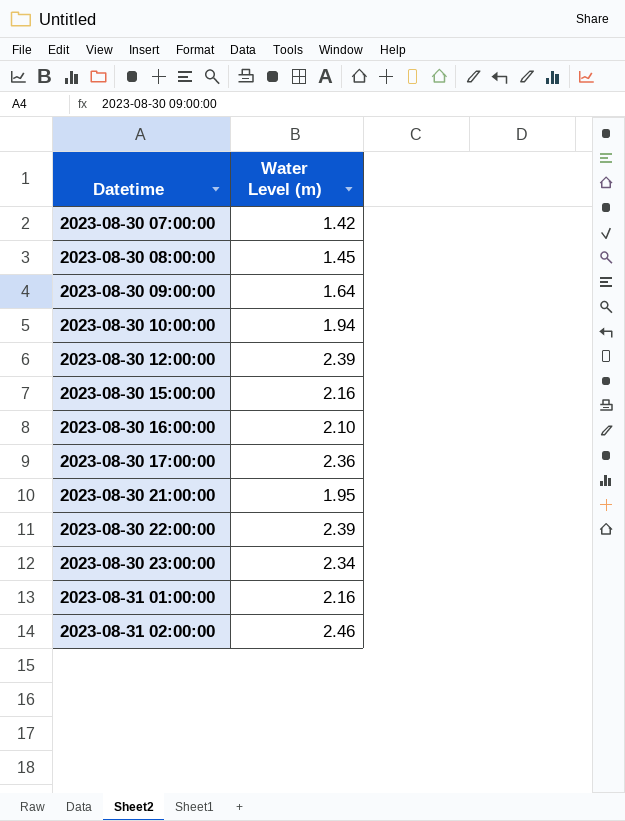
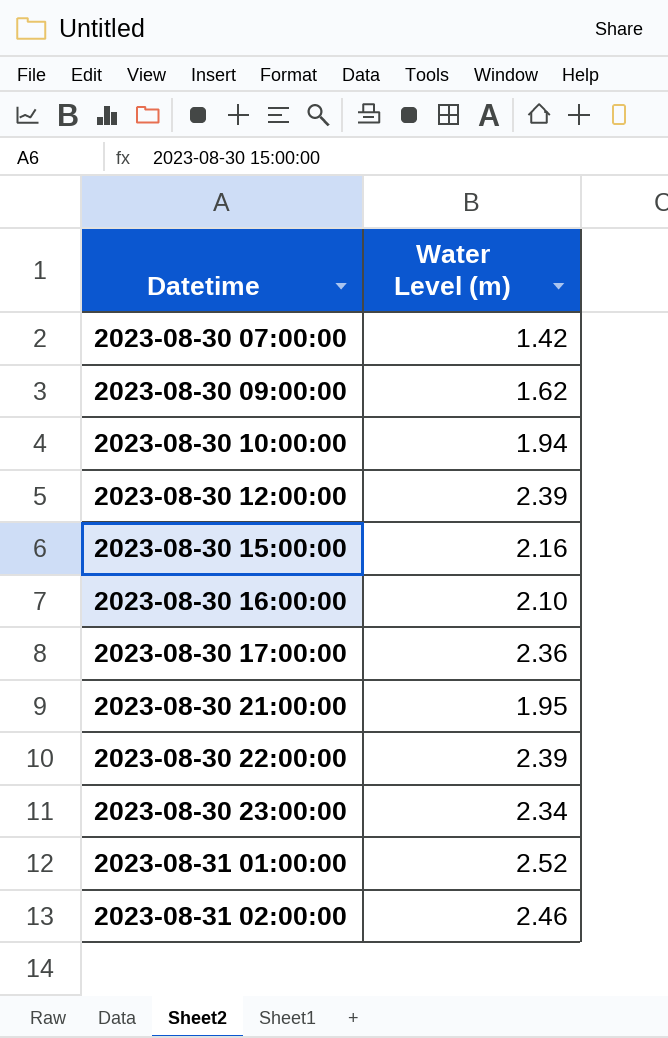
row 2023-08-30 08:00:00: 1.45 -> none
2023-08-30 09:00:00 | Water Level (m): 1.64 -> 1.62
2023-08-31 01:00:00 | Water Level (m): 2.16 -> 2.52

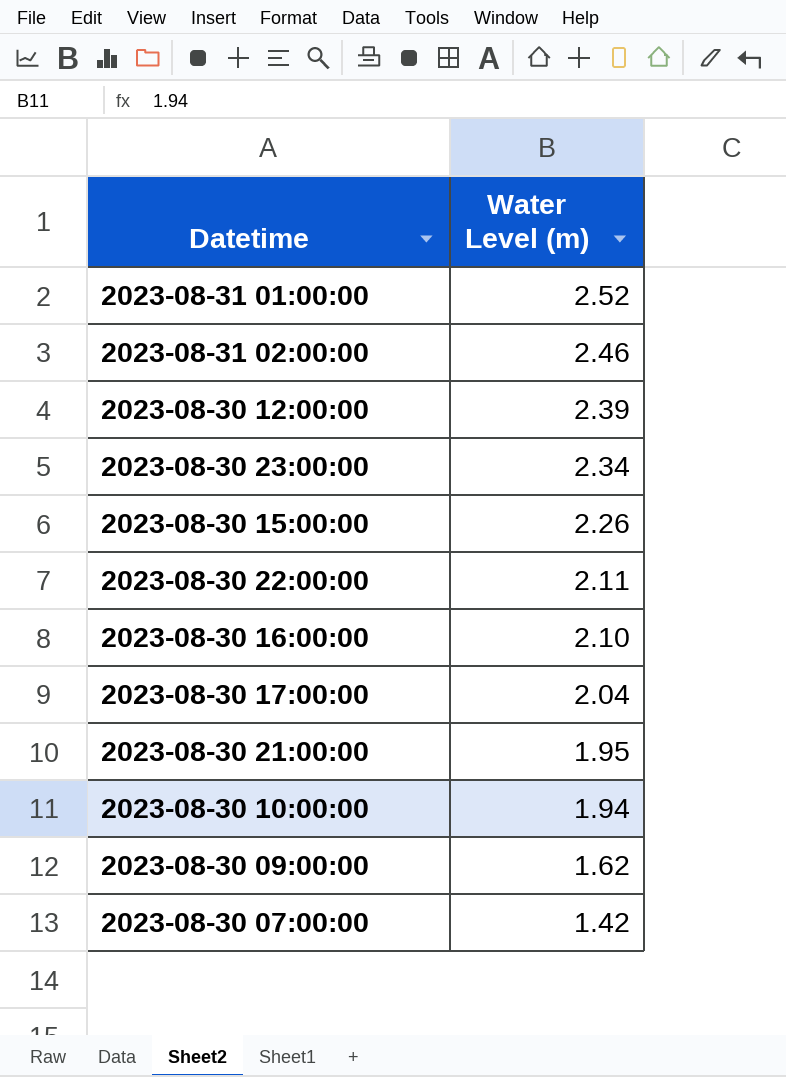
row order: Datetime ascending -> Water Level (m) descending
2023-08-30 15:00:00 | Water Level (m): 2.16 -> 2.26
2023-08-30 22:00:00 | Water Level (m): 2.39 -> 2.11
2023-08-30 17:00:00 | Water Level (m): 2.36 -> 2.04

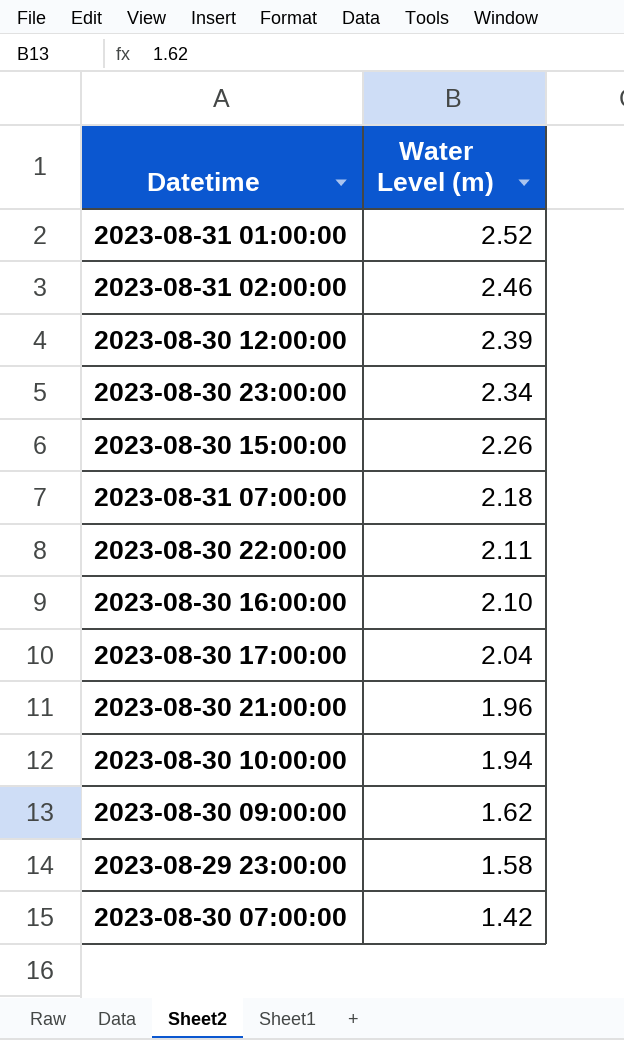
row 2023-08-31 07:00:00: none -> 2.18
2023-08-30 21:00:00 | Water Level (m): 1.95 -> 1.96
row 2023-08-29 23:00:00: none -> 1.58

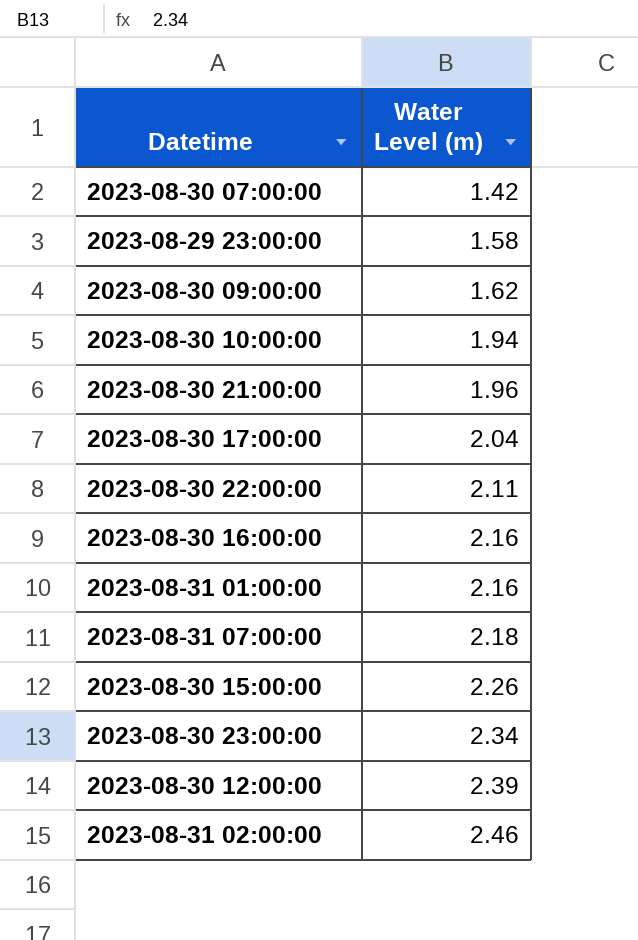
row order: Water Level (m) descending -> Water Level (m) ascending
2023-08-30 16:00:00 | Water Level (m): 2.10 -> 2.16
2023-08-31 01:00:00 | Water Level (m): 2.52 -> 2.16

